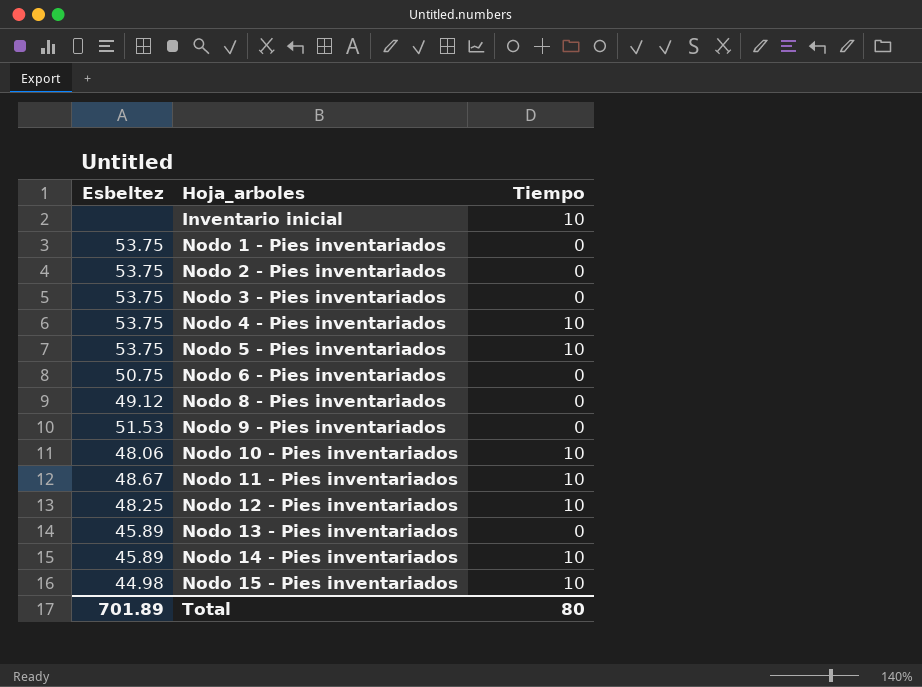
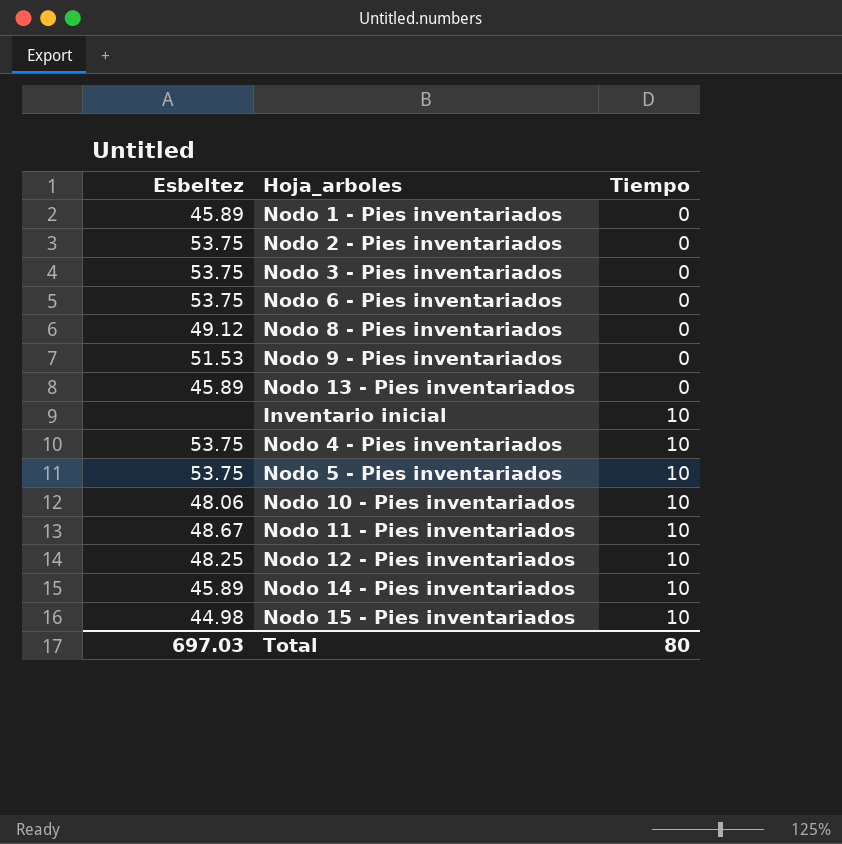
row order: Hoja_arboles ascending -> Tiempo ascending
Nodo 1 - Pies inventariados | Esbeltez: 53.75 -> 45.89
Nodo 6 - Pies inventariados | Esbeltez: 50.75 -> 53.75
Total | Esbeltez: 701.89 -> 697.03

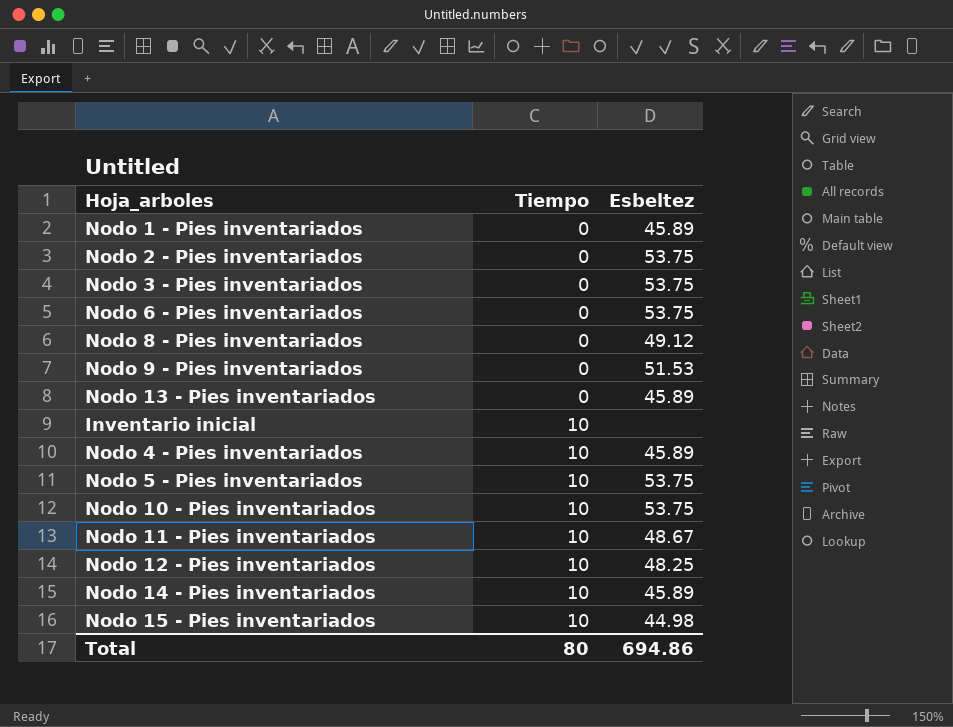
column Esbeltez | position: 1 -> 3
Nodo 4 - Pies inventariados | Esbeltez: 53.75 -> 45.89
Nodo 10 - Pies inventariados | Esbeltez: 48.06 -> 53.75
Total | Esbeltez: 697.03 -> 694.86

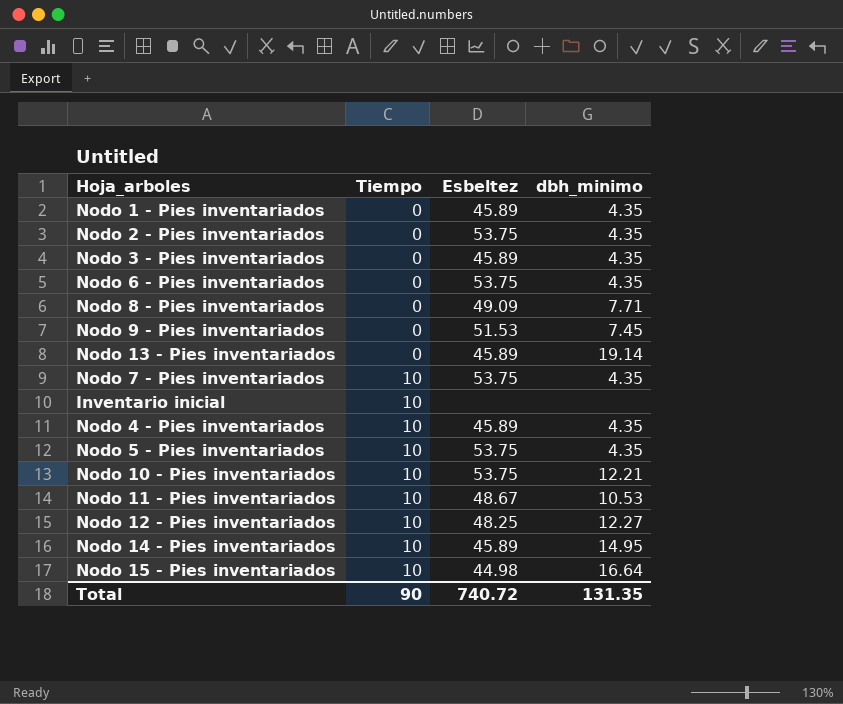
column dbh_minimo | position: none -> 4
Nodo 3 - Pies inventariados | Esbeltez: 53.75 -> 45.89
Nodo 8 - Pies inventariados | Esbeltez: 49.12 -> 49.09
row Nodo 7 - Pies inventariados: none -> 10 | 53.75 | 4.35
Total | Tiempo: 80 -> 90
Total | Esbeltez: 694.86 -> 740.72

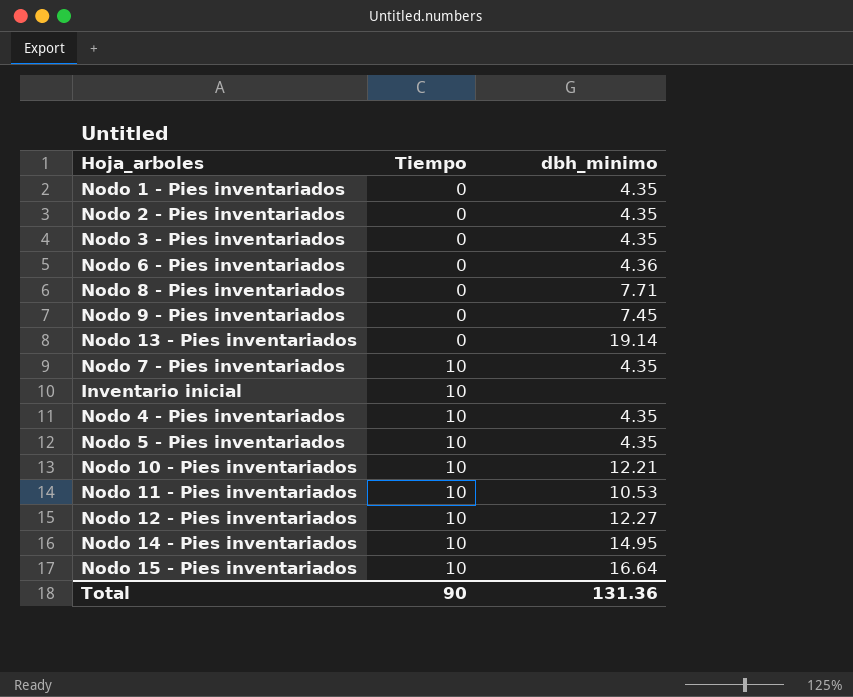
column Esbeltez | position: 3 -> none
Nodo 6 - Pies inventariados | dbh_minimo: 4.35 -> 4.36
Total | dbh_minimo: 131.35 -> 131.36

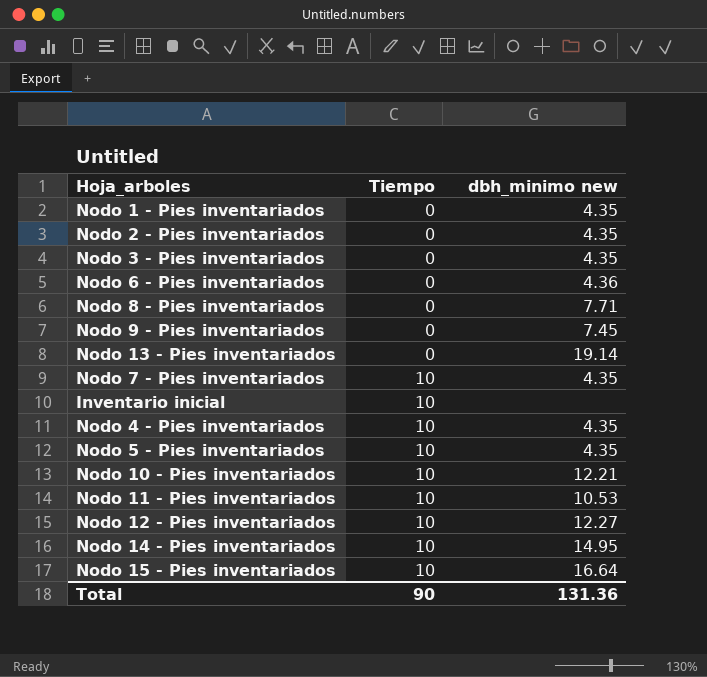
column name: dbh_minimo -> dbh_minimo new

